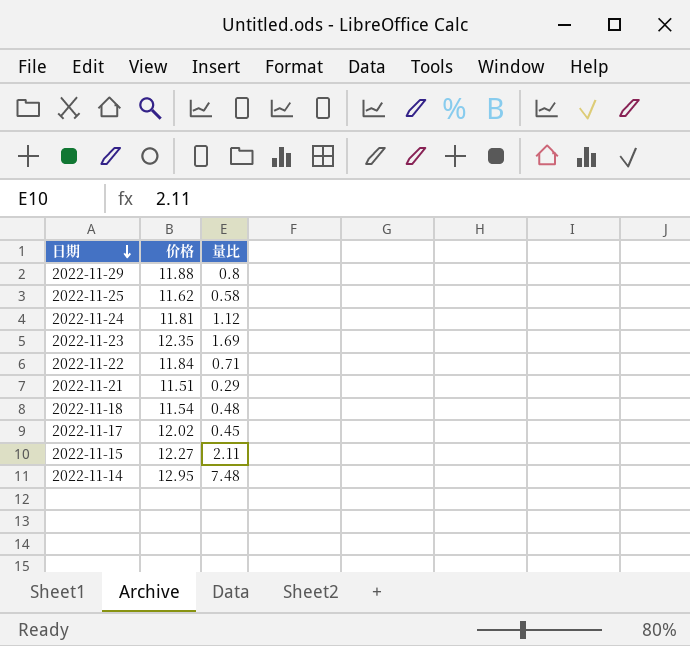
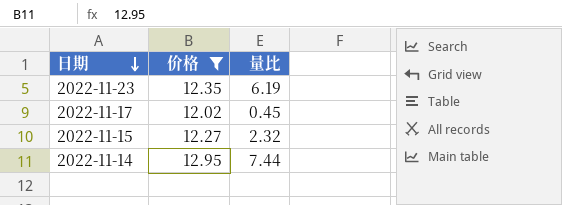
filter: none -> 价格 >= 12.02
2022-11-23 | 量比: 1.69 -> 6.19
2022-11-15 | 量比: 2.11 -> 2.32
2022-11-14 | 量比: 7.48 -> 7.44

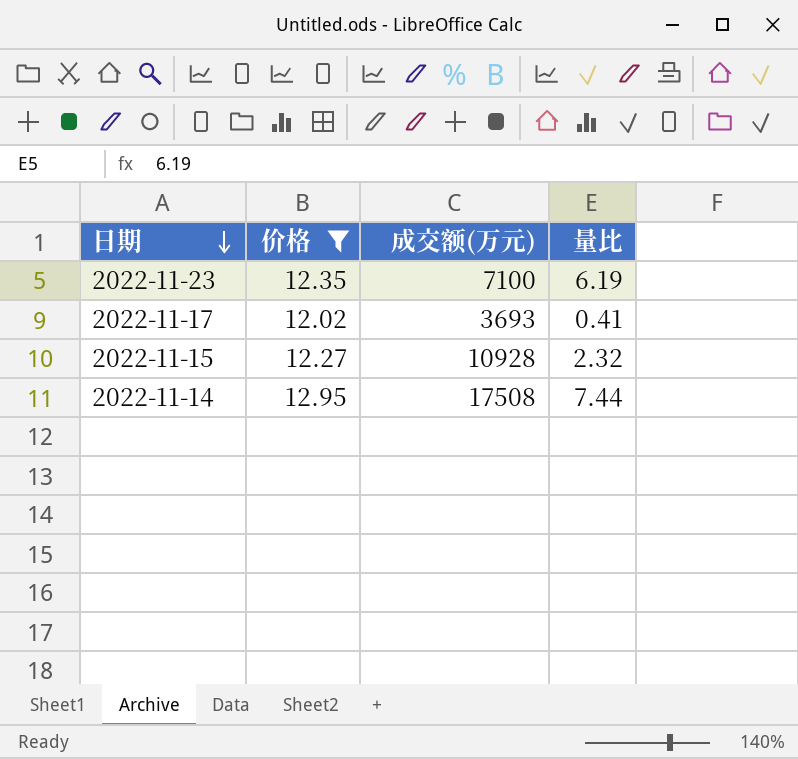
column 成交额(万元) | position: none -> 3
2022-11-17 | 量比: 0.45 -> 0.41

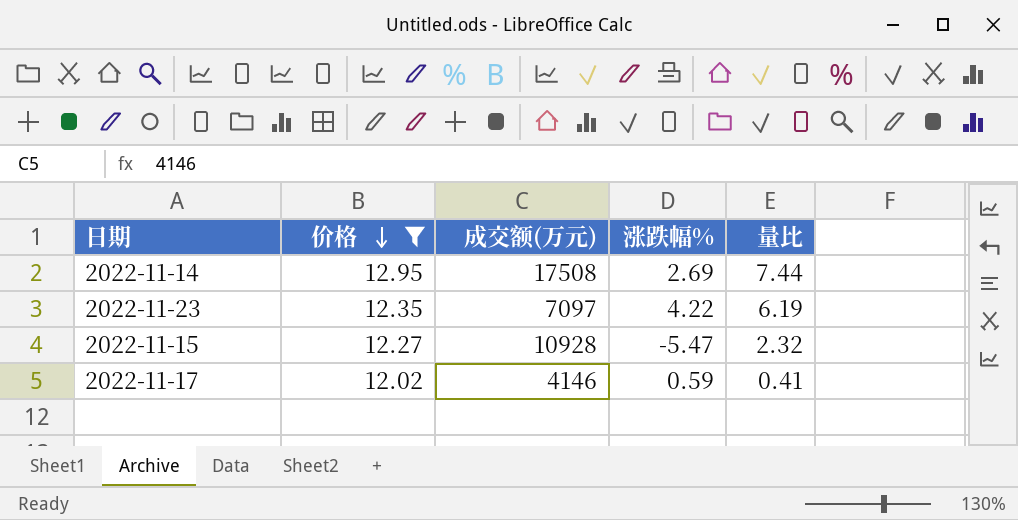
row order: 日期 descending -> 价格 descending
column 涨跌幅% | position: none -> 4
2022-11-23 | 成交额(万元): 7100 -> 7097
2022-11-17 | 成交额(万元): 3693 -> 4146

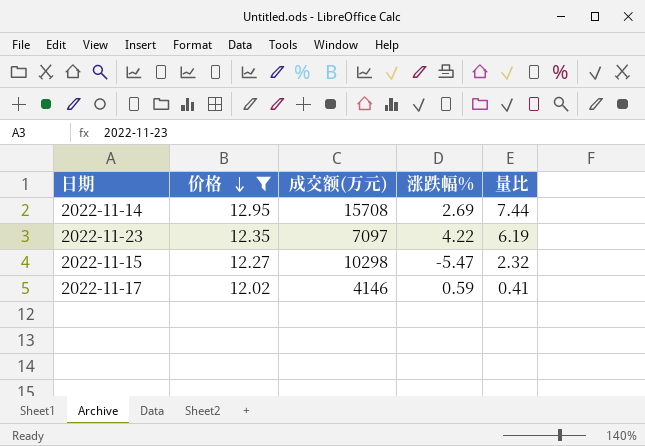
2022-11-14 | 成交额(万元): 17508 -> 15708
2022-11-15 | 成交额(万元): 10928 -> 10298

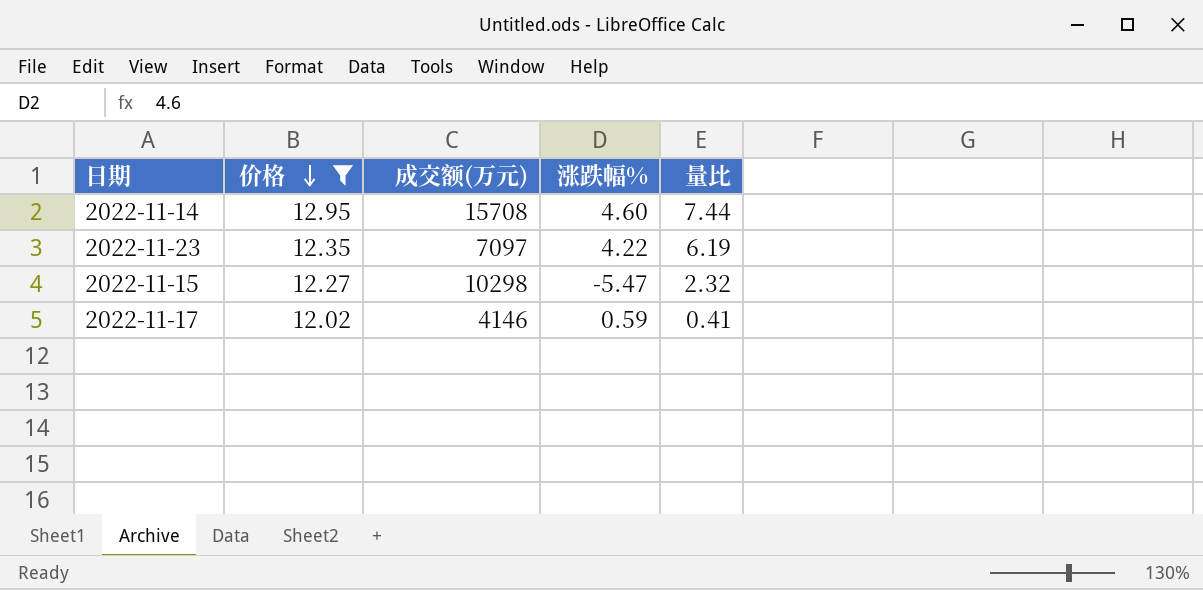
2022-11-14 | 涨跌幅%: 2.69 -> 4.60

